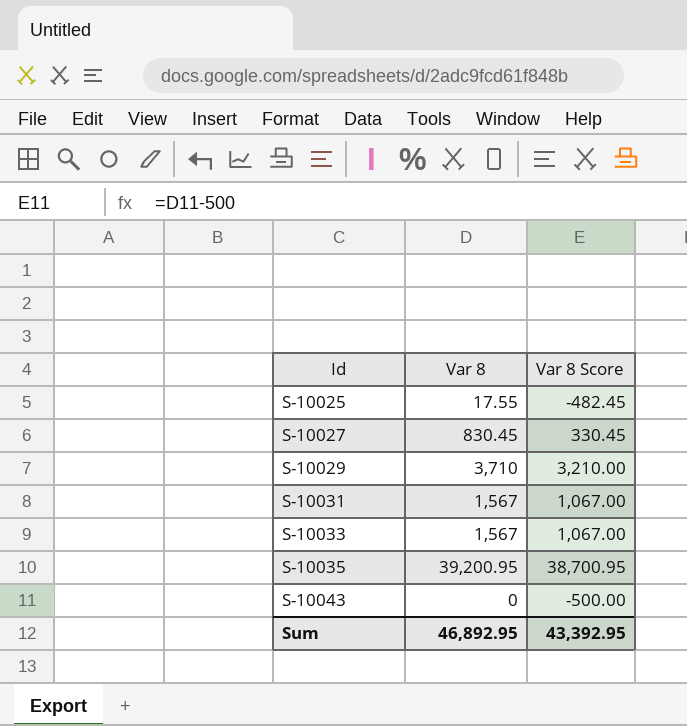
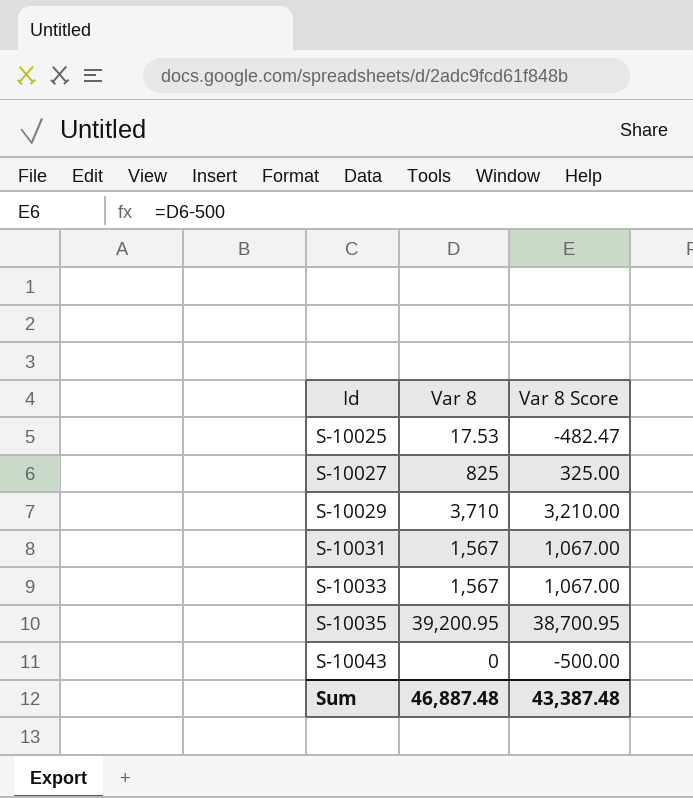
S-10025 | Var 8: 17.55 -> 17.53
S-10025 | Var 8 Score: -482.45 -> -482.47
S-10027 | Var 8: 830.45 -> 825
S-10027 | Var 8 Score: 330.45 -> 325.00
Sum | Var 8: 46,892.95 -> 46,887.48
Sum | Var 8 Score: 43,392.95 -> 43,387.48

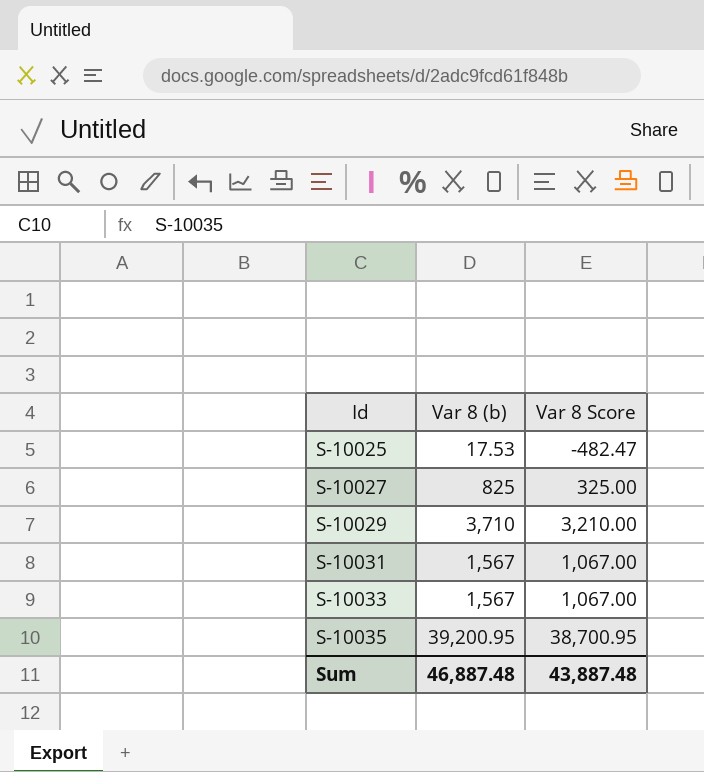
column name: Var 8 -> Var 8 (b)
row S-10043: 0 | -500.00 -> none
Sum | Var 8 Score: 43,387.48 -> 43,887.48

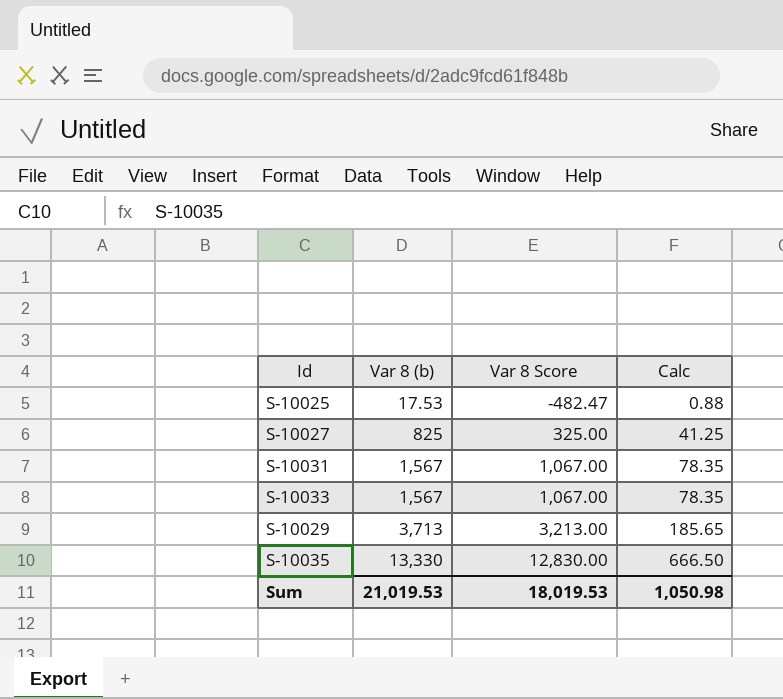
row order: Id ascending -> Var 8 (b) ascending
column Calc | formula: none -> [Var 8 (b)] * 0.05
S-10029 | Var 8 (b): 3,710 -> 3,713
S-10029 | Var 8 Score: 3,210.00 -> 3,213.00
S-10035 | Var 8 (b): 39,200.95 -> 13,330
S-10035 | Var 8 Score: 38,700.95 -> 12,830.00
Sum | Var 8 (b): 46,887.48 -> 21,019.53
Sum | Var 8 Score: 43,887.48 -> 18,019.53

